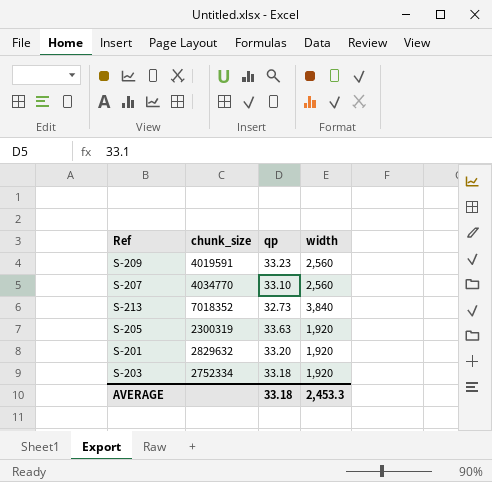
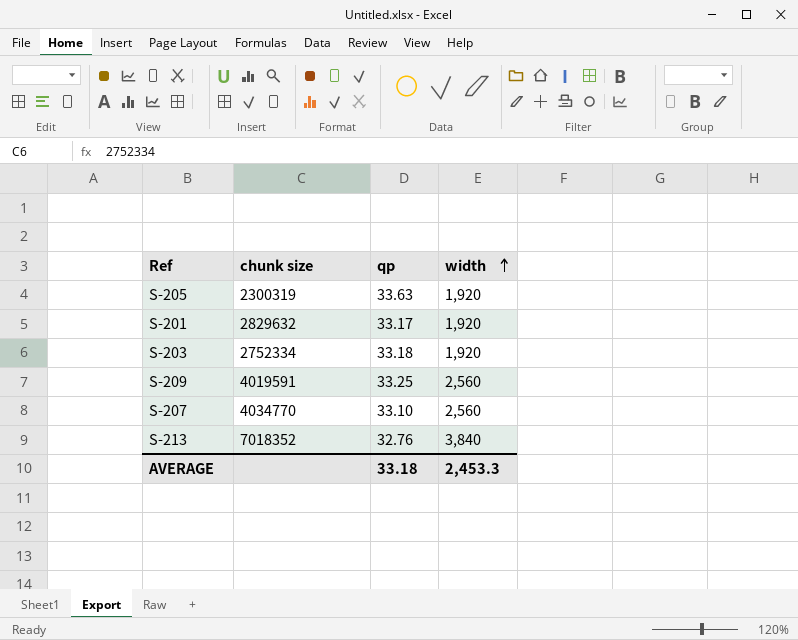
row order: none -> width ascending
column name: chunk_size -> chunk size
S-201 | qp: 33.20 -> 33.17
S-209 | qp: 33.23 -> 33.25
S-213 | qp: 32.73 -> 32.76

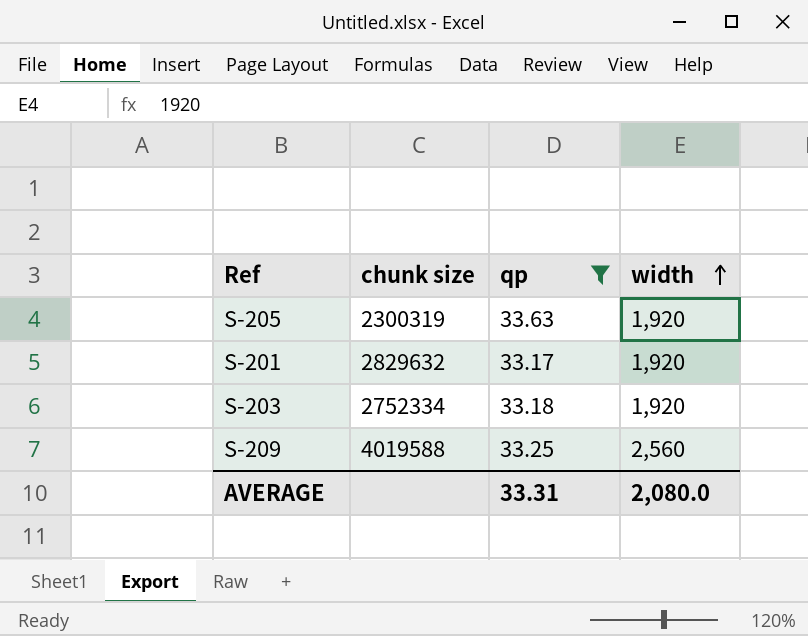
filter: none -> qp >= 33.17
S-209 | chunk size: 4019591 -> 4019588
AVERAGE | qp: 33.18 -> 33.31
AVERAGE | width: 2,453.3 -> 2,080.0

